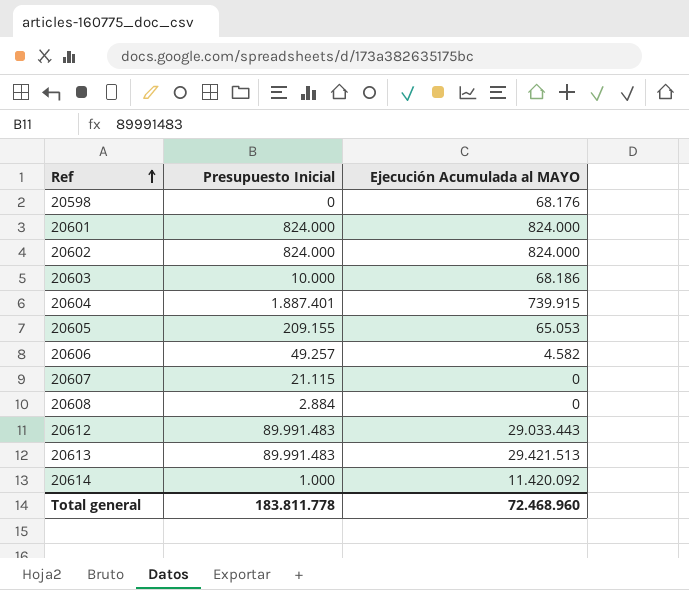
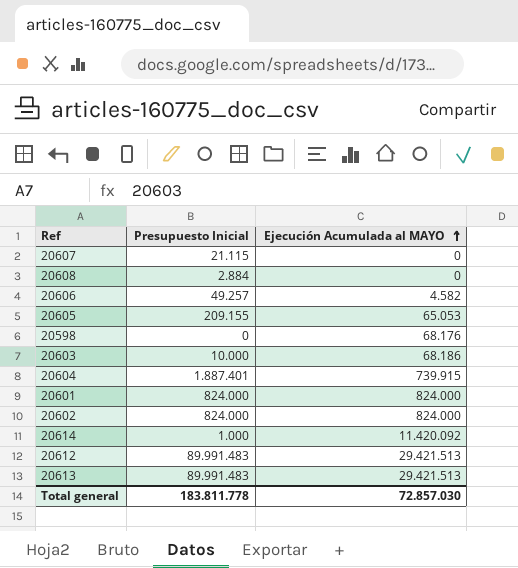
row order: Ref ascending -> Ejecución Acumulada al MAYO ascending
20612 | Ejecución Acumulada al MAYO: 29.033.443 -> 29.421.513
Total general | Ejecución Acumulada al MAYO: 72.468.960 -> 72.857.030

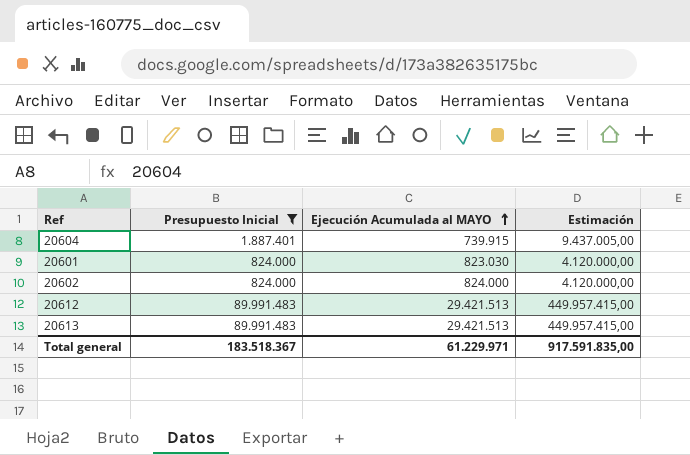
filter: none -> Presupuesto Inicial >= 824.000
column Estimación | formula: none -> [Presupuesto Inicial] * 5
20601 | Ejecución Acumulada al MAYO: 824.000 -> 823.030
Total general | Presupuesto Inicial: 183.811.778 -> 183.518.367
Total general | Ejecución Acumulada al MAYO: 72.857.030 -> 61.229.971

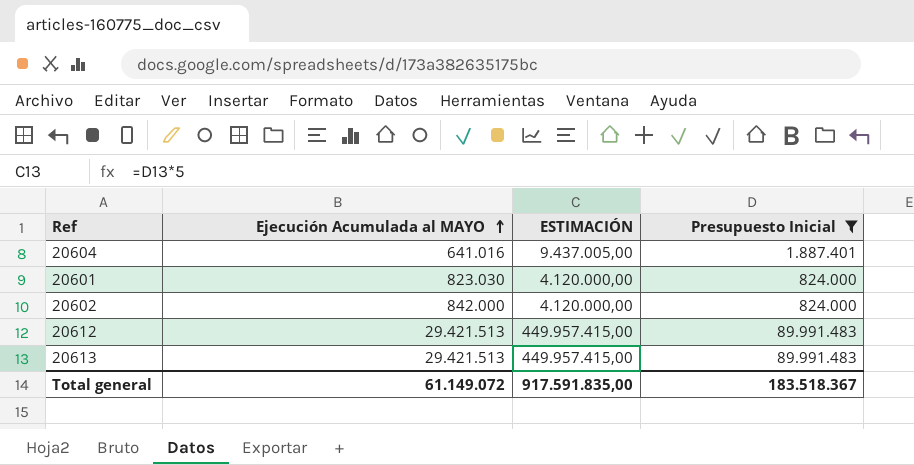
column name: Estimación -> ESTIMACIÓN
column Presupuesto Inicial | position: 2 -> 4
20604 | Ejecución Acumulada al MAYO: 739.915 -> 641.016
20602 | Ejecución Acumulada al MAYO: 824.000 -> 842.000
Total general | Ejecución Acumulada al MAYO: 61.229.971 -> 61.149.072

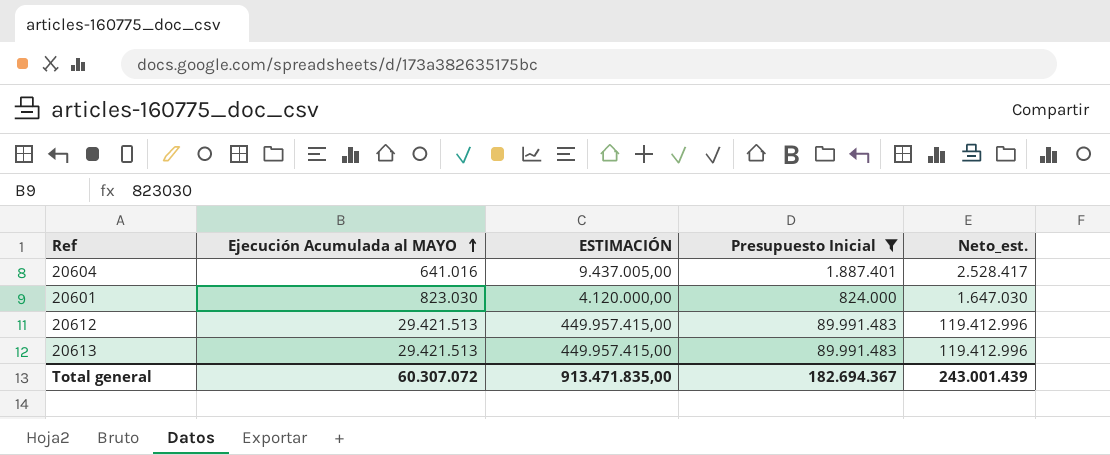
column Neto_est. | formula: none -> [Ejecución Acumulada al MAYO] + [Presupuesto Inicial]
row 20602: 842.000 | 4.120.000,00 | 824.000 -> none
Total general | Ejecución Acumulada al MAYO: 61.149.072 -> 60.307.072
Total general | ESTIMACIÓN: 917.591.835,00 -> 913.471.835,00
Total general | Presupuesto Inicial: 183.518.367 -> 182.694.367

